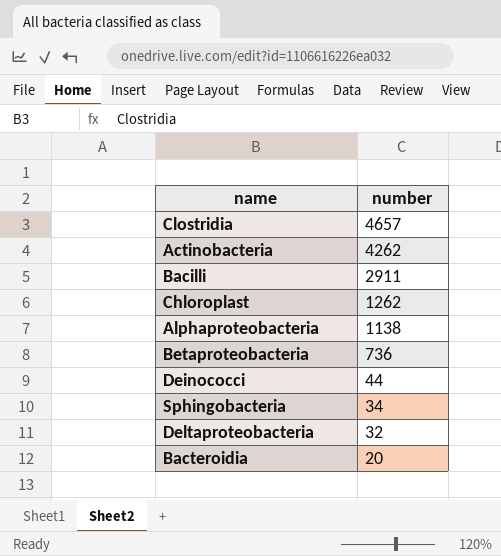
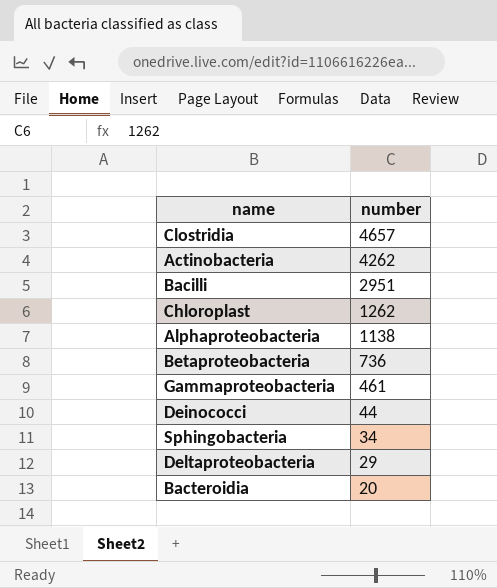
Bacilli | number: 2911 -> 2951
row Gammaproteobacteria: none -> 461
Deltaproteobacteria | number: 32 -> 29

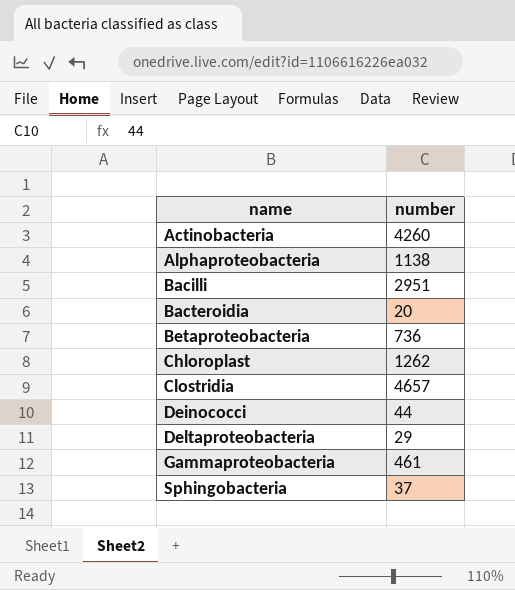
row order: number descending -> name ascending
Actinobacteria | number: 4262 -> 4260
Sphingobacteria | number: 34 -> 37

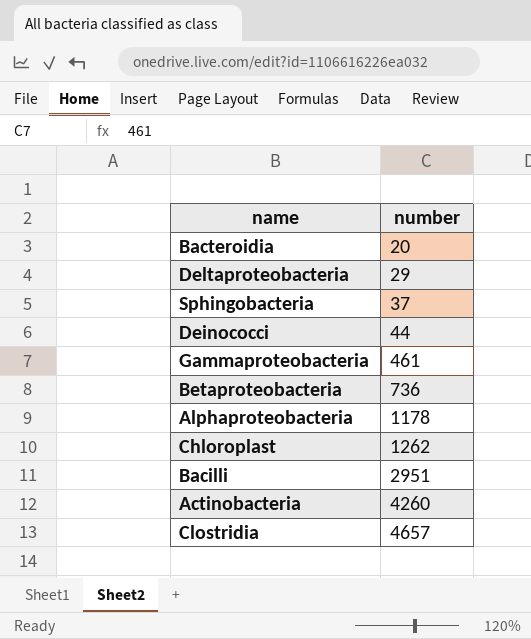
row order: name ascending -> number ascending
Alphaproteobacteria | number: 1138 -> 1178

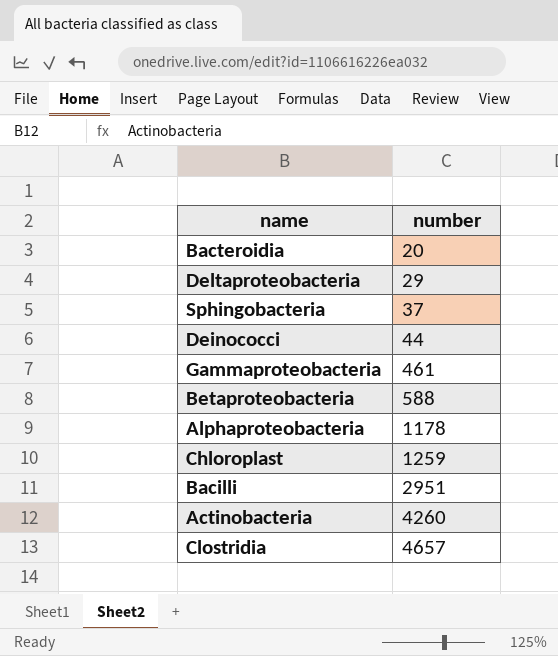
Betaproteobacteria | number: 736 -> 588
Chloroplast | number: 1262 -> 1259

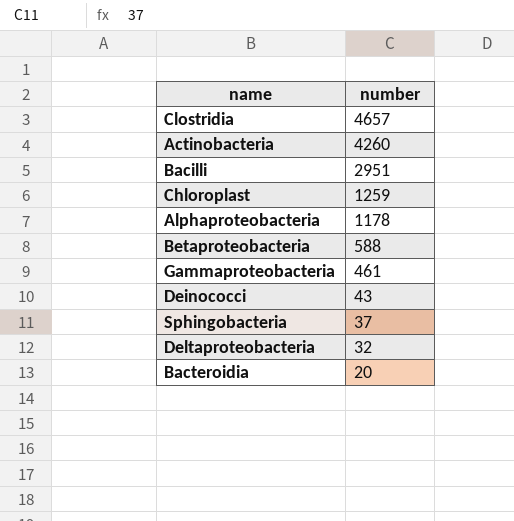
row order: number ascending -> number descending
Deinococci | number: 44 -> 43
Deltaproteobacteria | number: 29 -> 32

